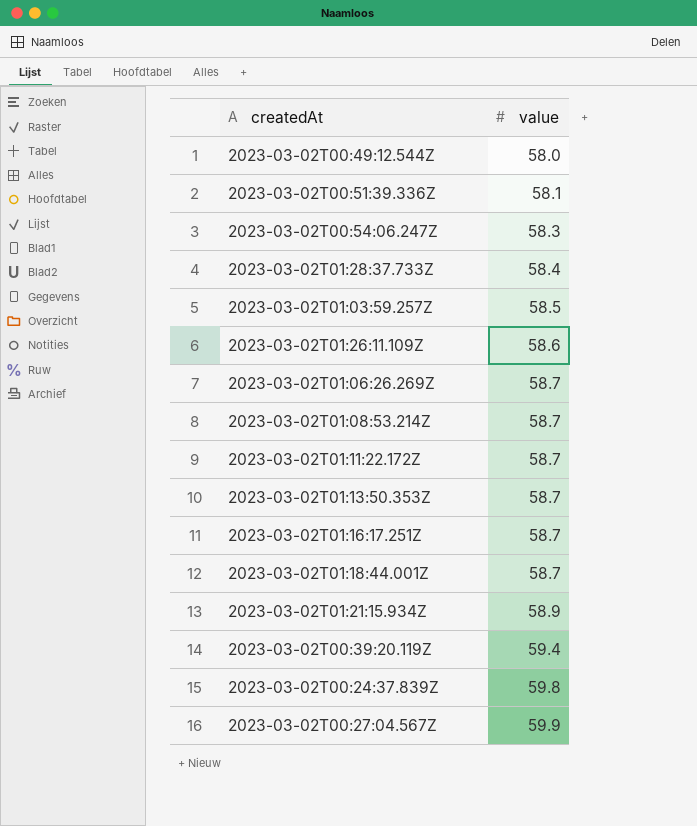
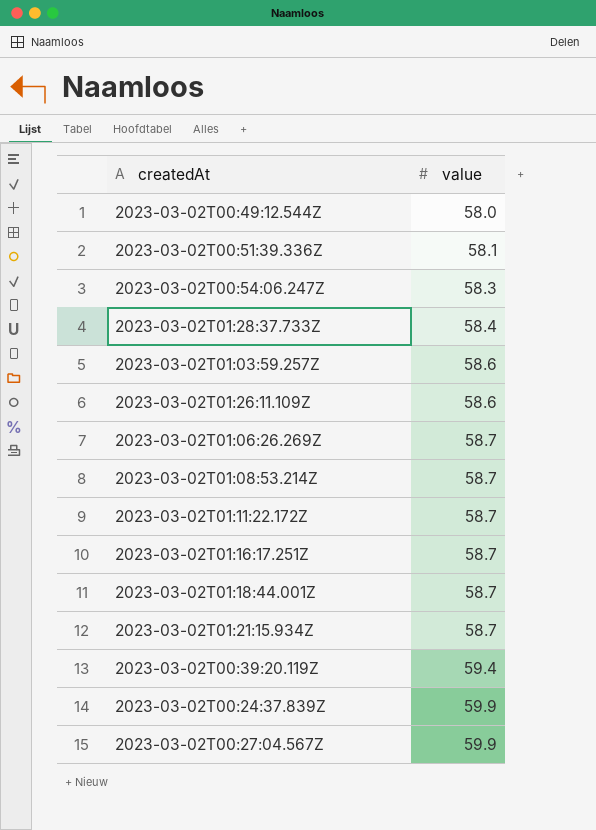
row 2023-03-02T01:13:50.353Z: 58.7 -> none
2023-03-02T01:03:59.257Z | value: 58.5 -> 58.6
2023-03-02T01:21:15.934Z | value: 58.9 -> 58.7
2023-03-02T00:24:37.839Z | value: 59.8 -> 59.9

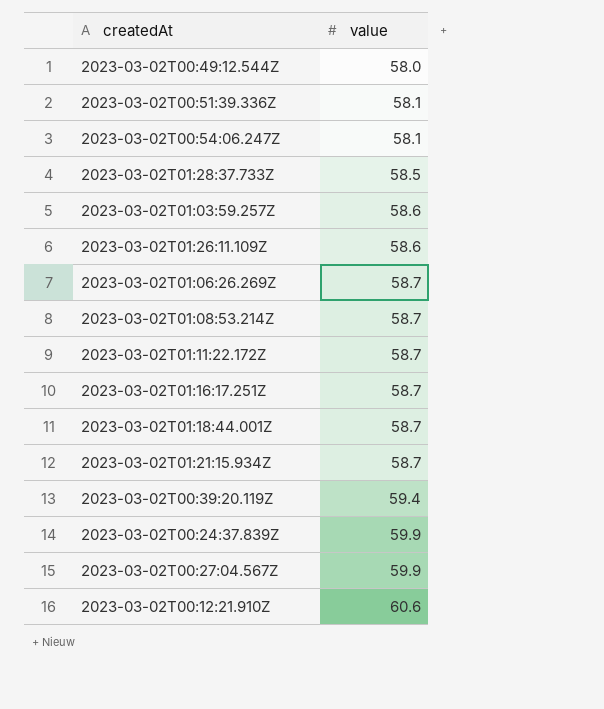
2023-03-02T00:54:06.247Z | value: 58.3 -> 58.1
2023-03-02T01:28:37.733Z | value: 58.4 -> 58.5
row 2023-03-02T00:12:21.910Z: none -> 60.6

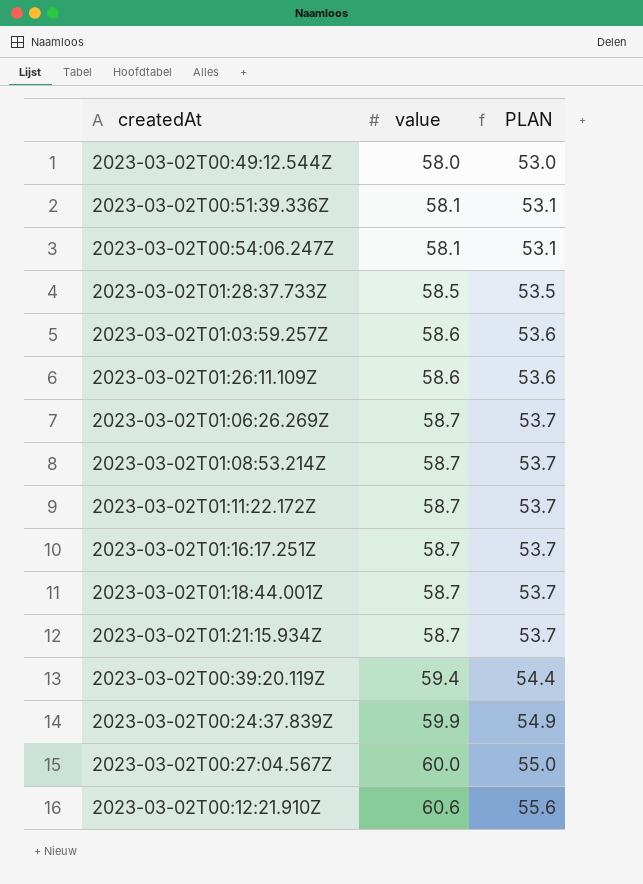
column PLAN | formula: none -> [value] - 5
2023-03-02T00:27:04.567Z | value: 59.9 -> 60.0

